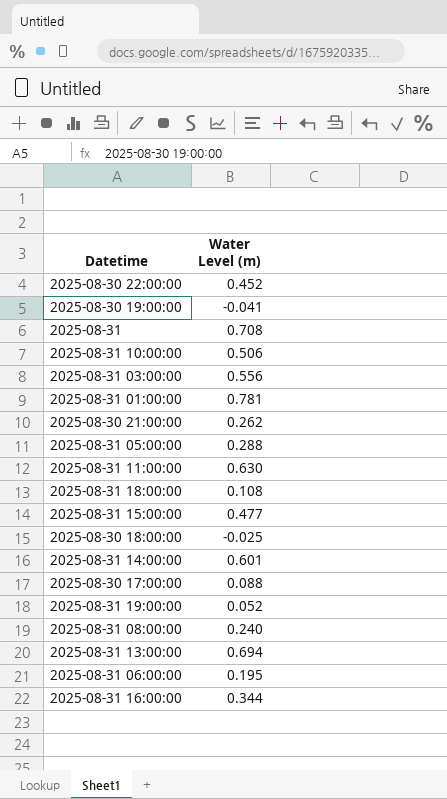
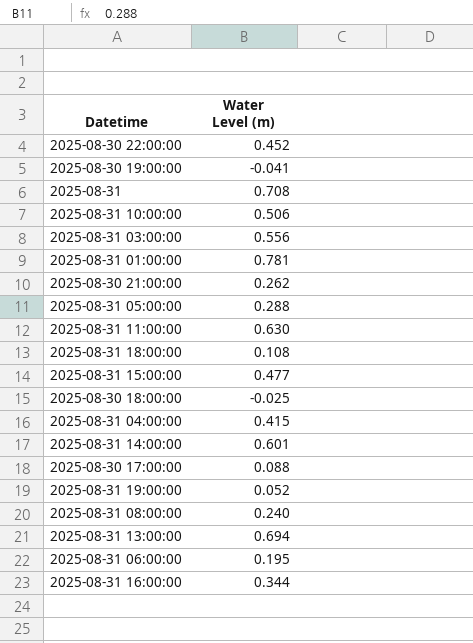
row 2025-08-31 04:00:00: none -> 0.415

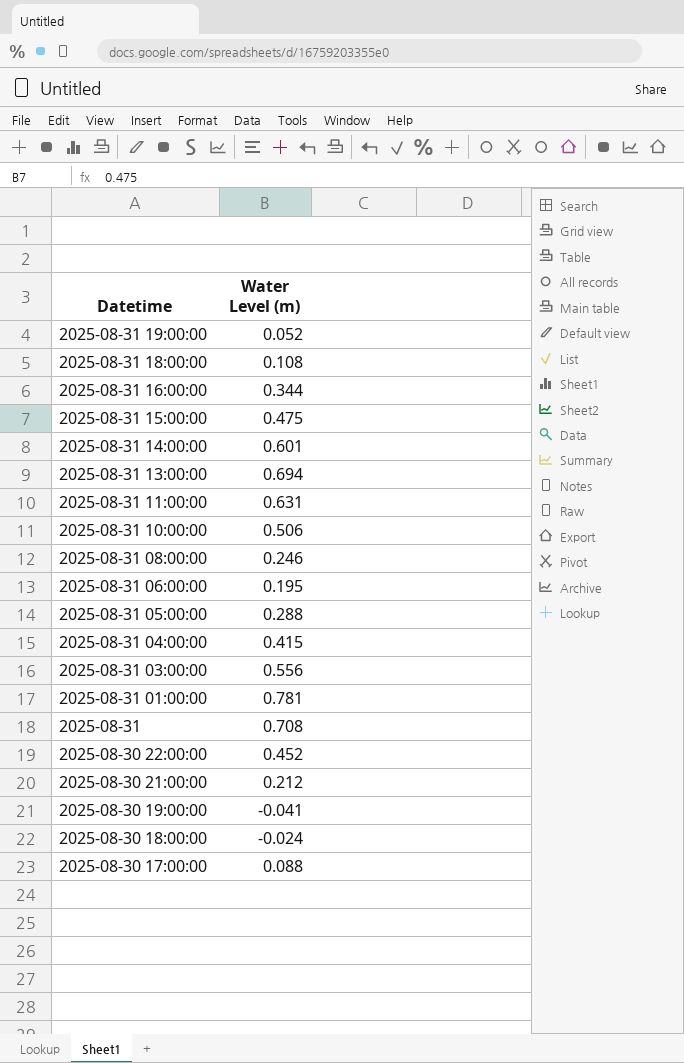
row order: none -> Datetime descending
2025-08-31 15:00:00 | Water Level (m): 0.477 -> 0.475
2025-08-31 11:00:00 | Water Level (m): 0.630 -> 0.631
2025-08-31 08:00:00 | Water Level (m): 0.240 -> 0.246
2025-08-30 21:00:00 | Water Level (m): 0.262 -> 0.212
2025-08-30 18:00:00 | Water Level (m): -0.025 -> -0.024

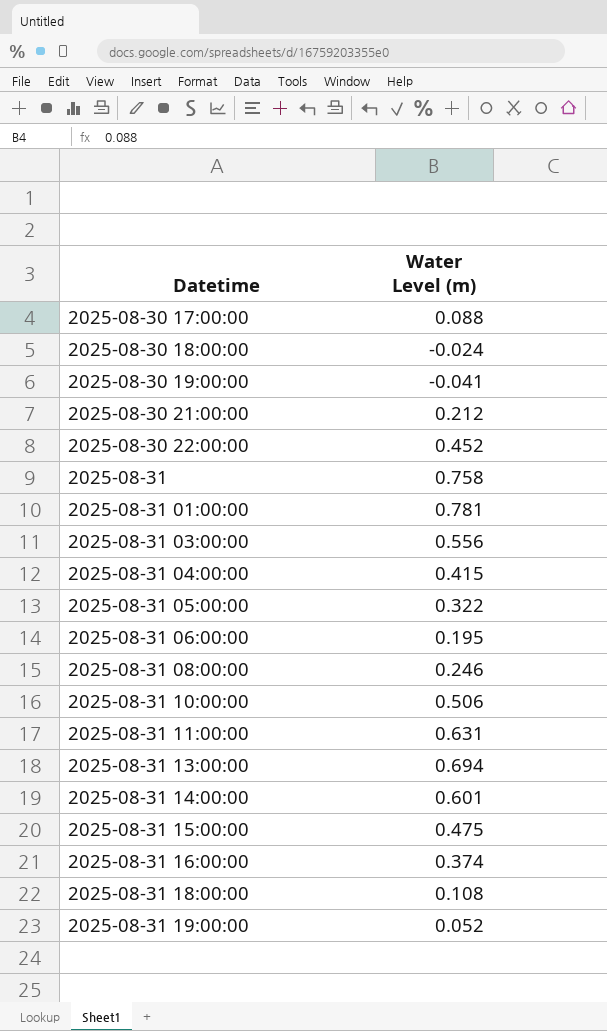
row order: Datetime descending -> Datetime ascending
2025-08-31 | Water Level (m): 0.708 -> 0.758
2025-08-31 05:00:00 | Water Level (m): 0.288 -> 0.322
2025-08-31 16:00:00 | Water Level (m): 0.344 -> 0.374

